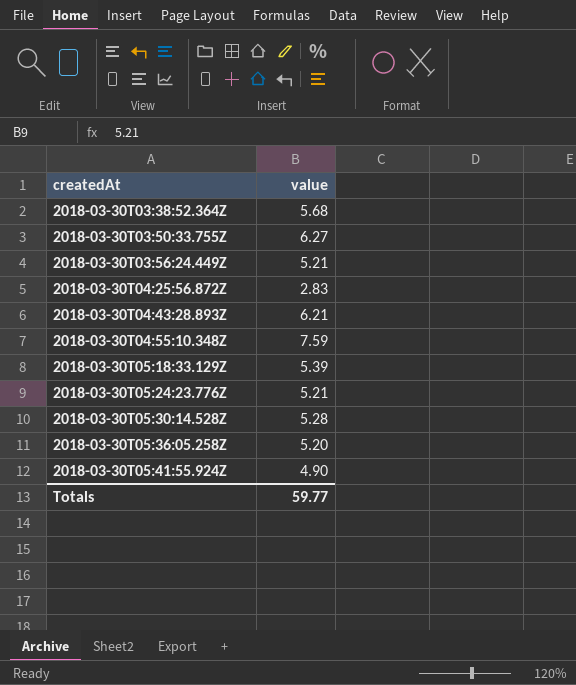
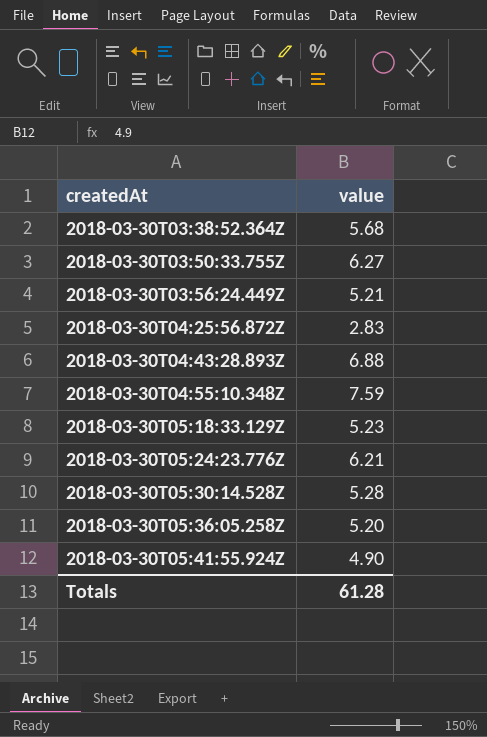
2018-03-30T04:43:28.893Z | value: 6.21 -> 6.88
2018-03-30T05:18:33.129Z | value: 5.39 -> 5.23
2018-03-30T05:24:23.776Z | value: 5.21 -> 6.21
Totals | value: 59.77 -> 61.28

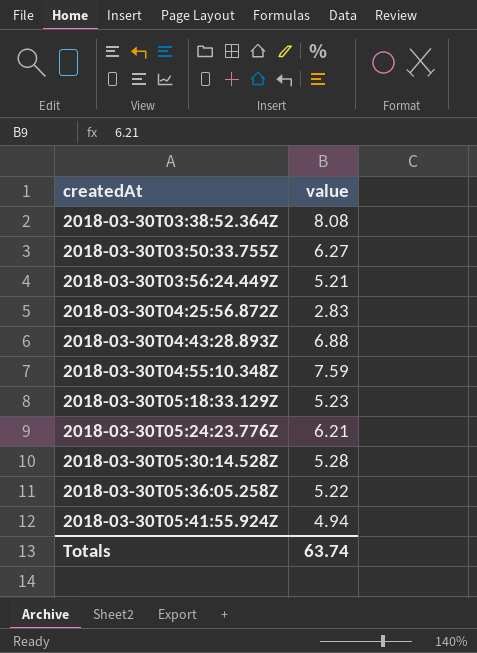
2018-03-30T03:38:52.364Z | value: 5.68 -> 8.08
2018-03-30T05:36:05.258Z | value: 5.20 -> 5.22
2018-03-30T05:41:55.924Z | value: 4.90 -> 4.94
Totals | value: 61.28 -> 63.74

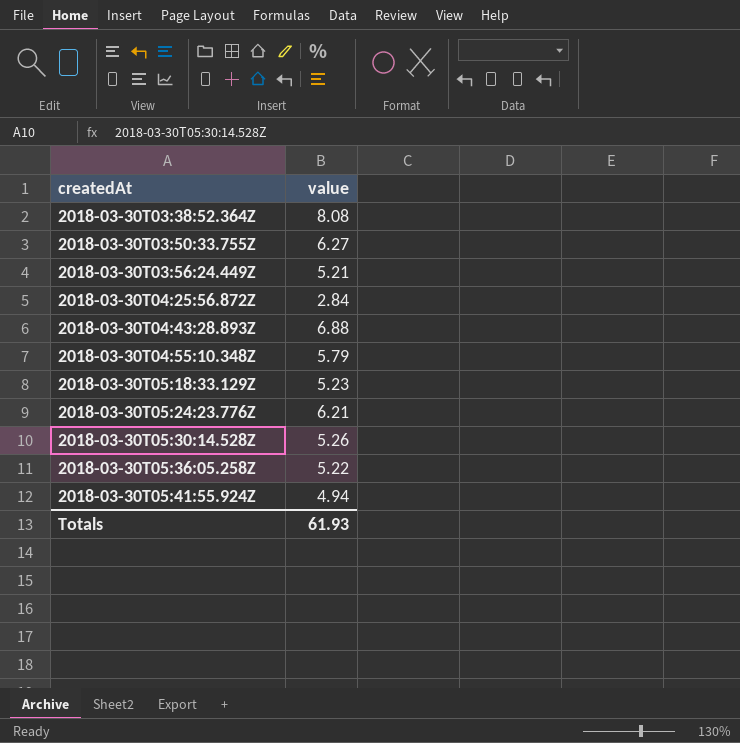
2018-03-30T04:25:56.872Z | value: 2.83 -> 2.84
2018-03-30T04:55:10.348Z | value: 7.59 -> 5.79
2018-03-30T05:30:14.528Z | value: 5.28 -> 5.26
Totals | value: 63.74 -> 61.93

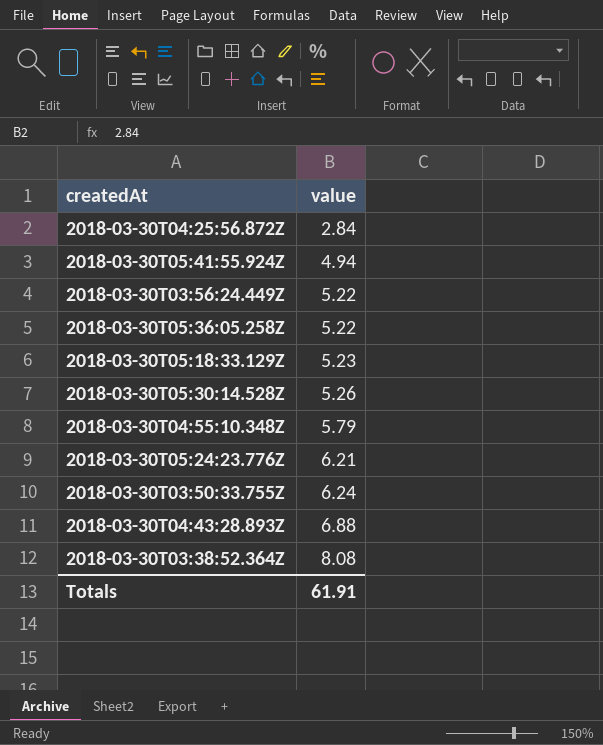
row order: createdAt ascending -> value ascending
2018-03-30T03:56:24.449Z | value: 5.21 -> 5.22
2018-03-30T03:50:33.755Z | value: 6.27 -> 6.24
Totals | value: 61.93 -> 61.91

